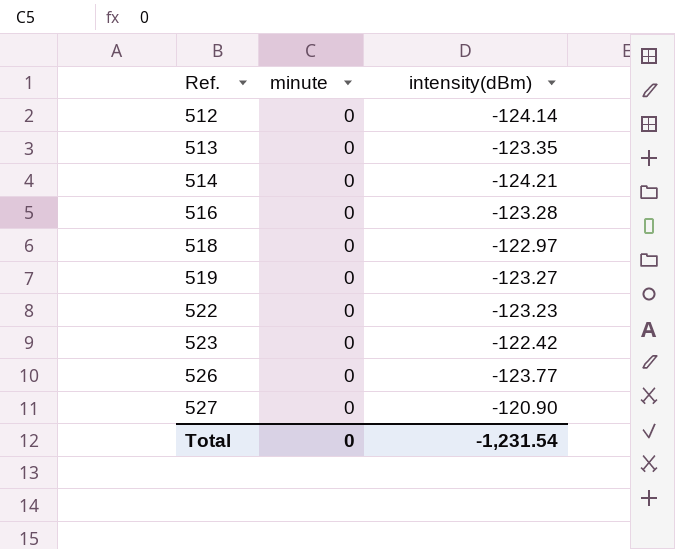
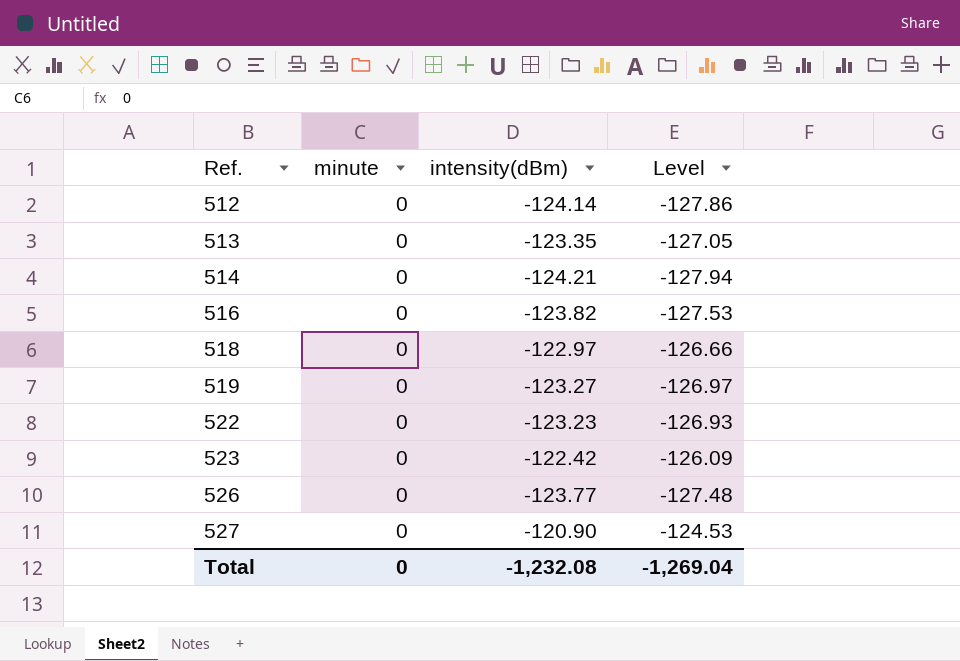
column Level | formula: none -> [intensity(dBm)] * 1.03
516 | intensity(dBm): -123.28 -> -123.82
Total | intensity(dBm): -1,231.54 -> -1,232.08

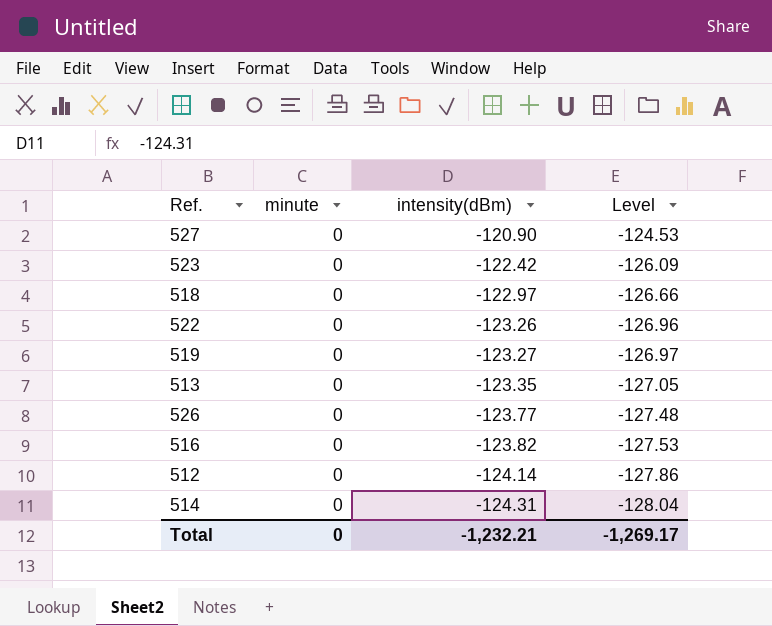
row order: Ref. ascending -> intensity(dBm) descending
522 | intensity(dBm): -123.23 -> -123.26
522 | Level: -126.93 -> -126.96
514 | intensity(dBm): -124.21 -> -124.31
514 | Level: -127.94 -> -128.04
Total | intensity(dBm): -1,232.08 -> -1,232.21
Total | Level: -1,269.04 -> -1,269.17

